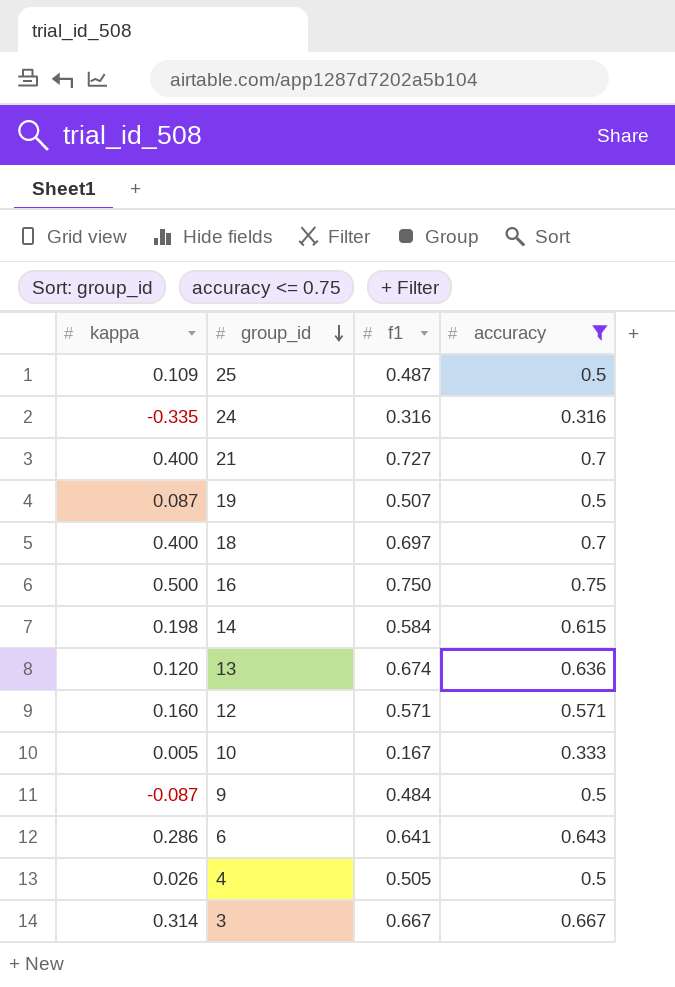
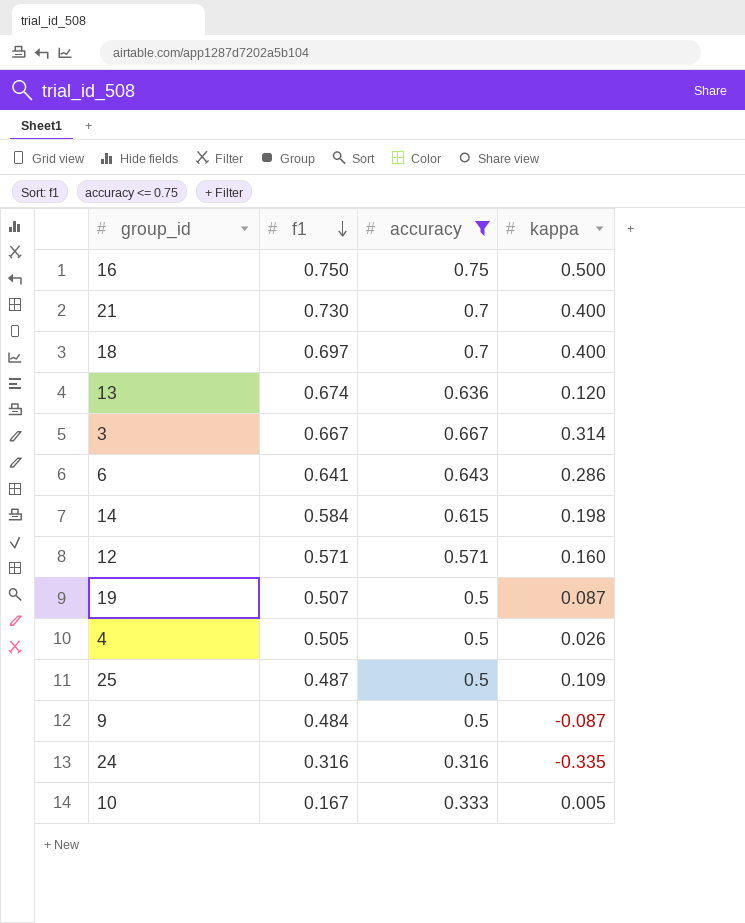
row order: group_id descending -> f1 descending
column kappa | position: 1 -> 4
21 | f1: 0.727 -> 0.730

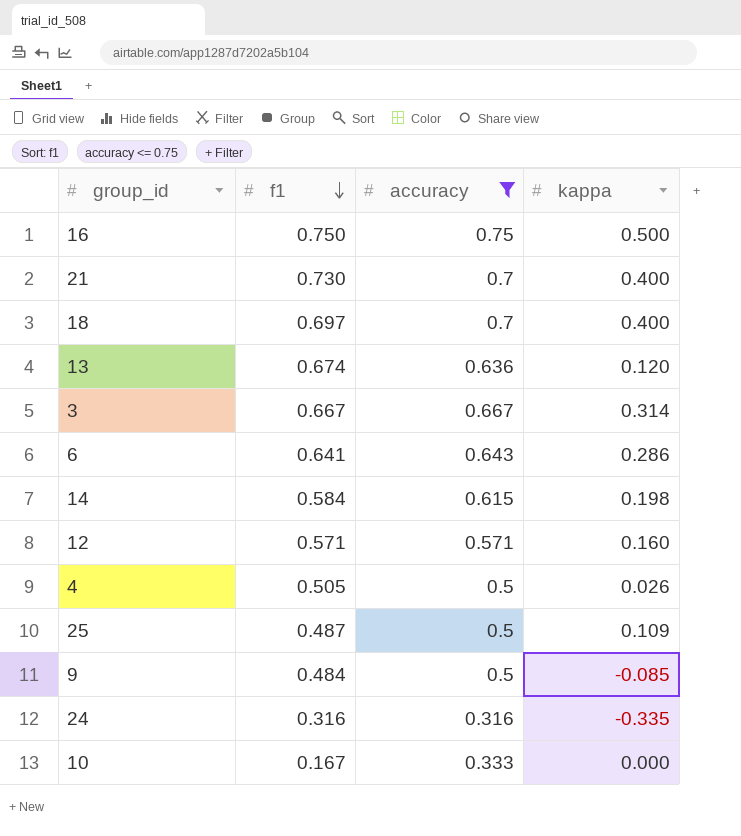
row 19: 0.507 | 0.5 | 0.087 -> none
9 | kappa: -0.087 -> -0.085
10 | kappa: 0.005 -> 0.000

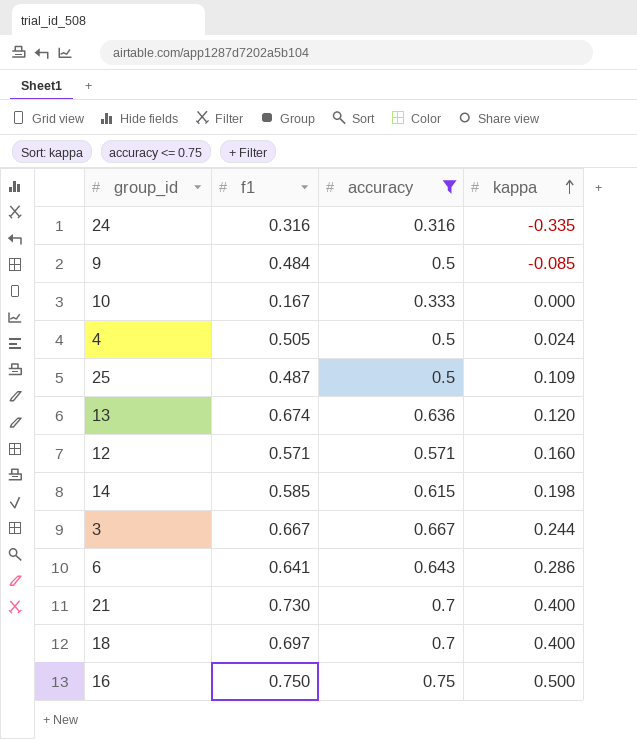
row order: f1 descending -> kappa ascending
4 | kappa: 0.026 -> 0.024
14 | f1: 0.584 -> 0.585
3 | kappa: 0.314 -> 0.244

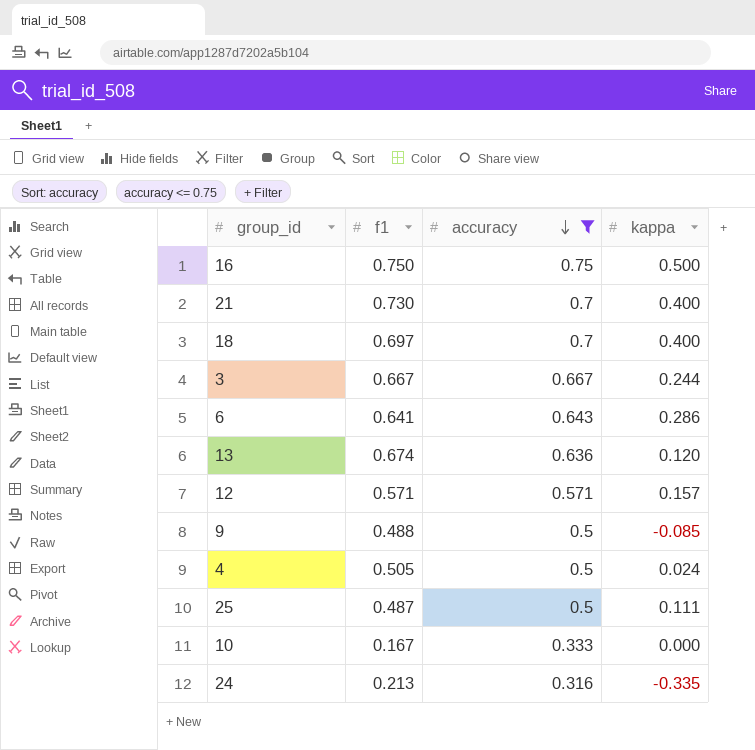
row order: kappa ascending -> accuracy descending
row 14: 0.585 | 0.615 | 0.198 -> none
12 | kappa: 0.160 -> 0.157
9 | f1: 0.484 -> 0.488
25 | kappa: 0.109 -> 0.111
24 | f1: 0.316 -> 0.213

